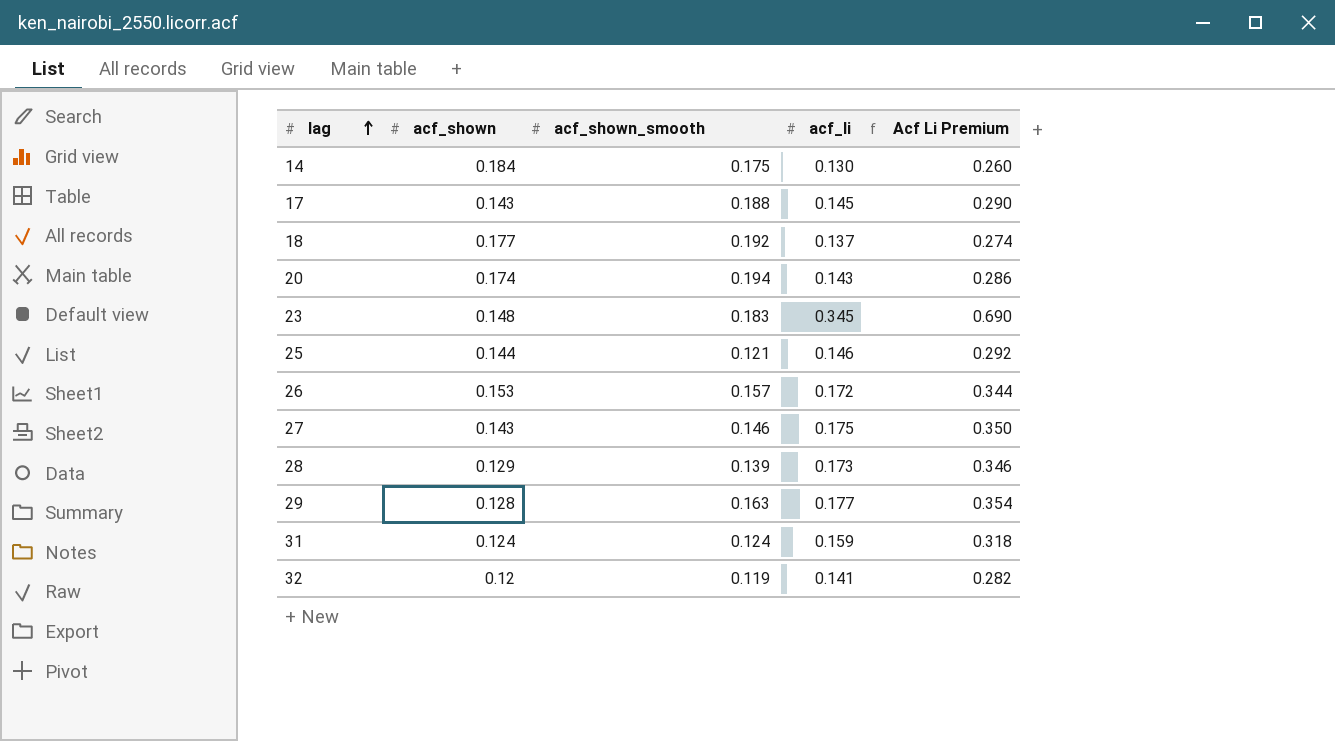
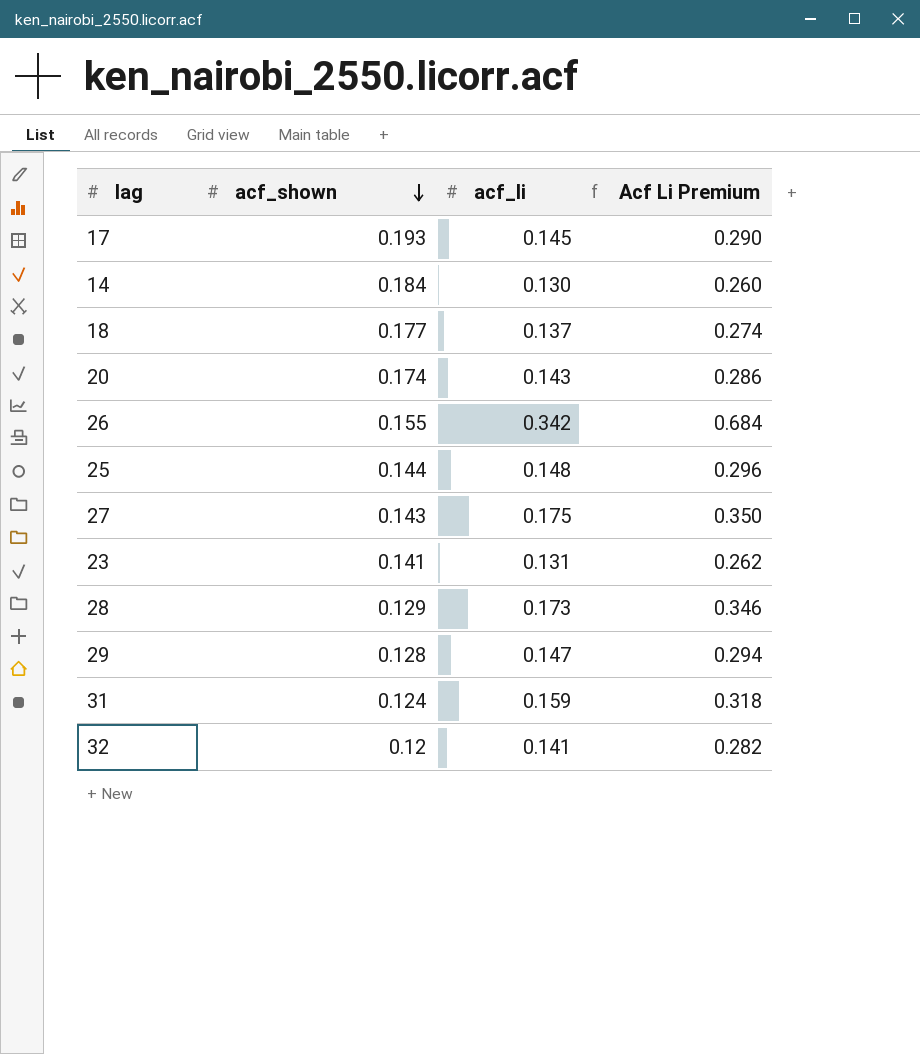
row order: lag ascending -> acf_shown descending
column acf_shown_smooth | position: 3 -> none
17 | acf_shown: 0.143 -> 0.193
26 | acf_shown: 0.153 -> 0.155
26 | acf_li: 0.172 -> 0.342
26 | Acf Li Premium: 0.344 -> 0.684
25 | acf_li: 0.146 -> 0.148
25 | Acf Li Premium: 0.292 -> 0.296
23 | acf_shown: 0.148 -> 0.141
23 | acf_li: 0.345 -> 0.131
23 | Acf Li Premium: 0.690 -> 0.262
29 | acf_li: 0.177 -> 0.147
29 | Acf Li Premium: 0.354 -> 0.294

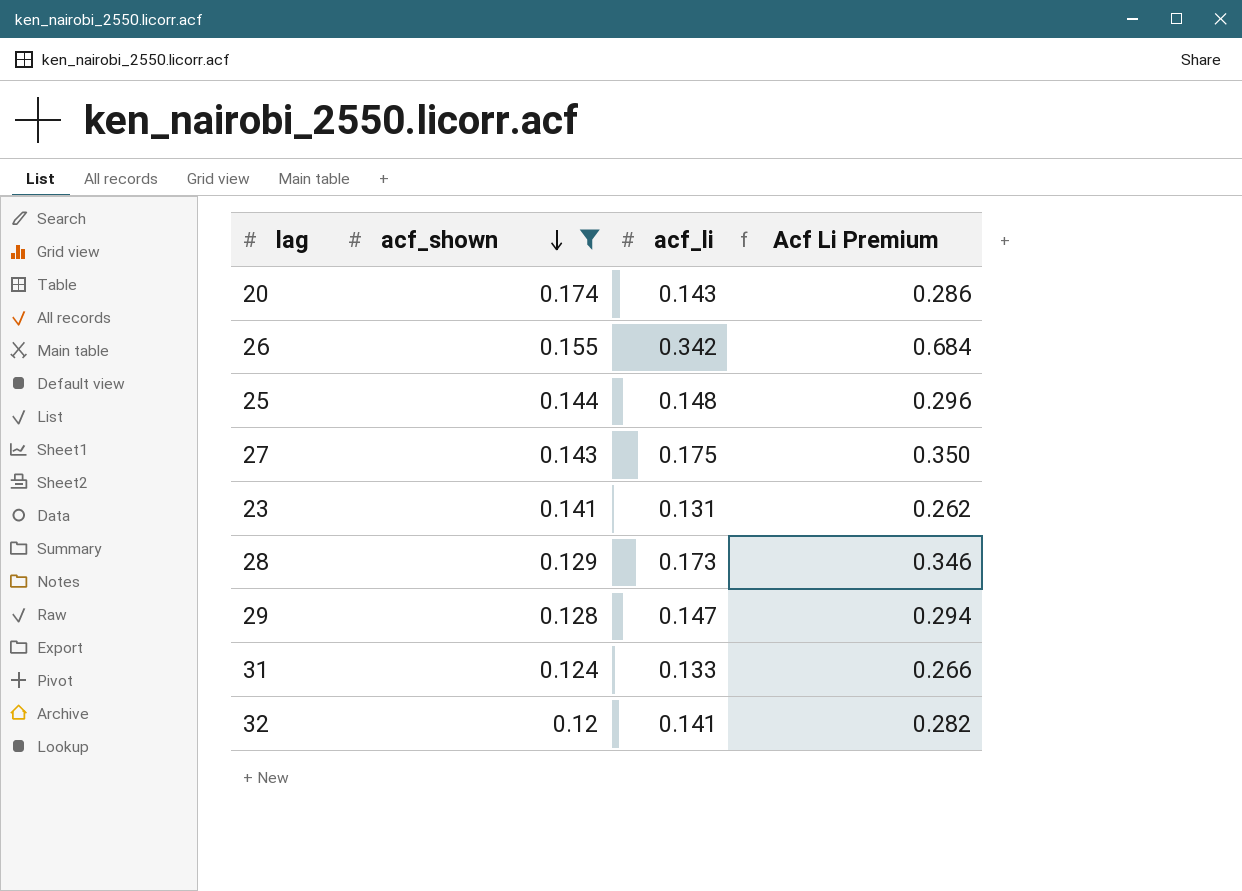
filter: none -> acf_shown <= 0.174
31 | acf_li: 0.159 -> 0.133
31 | Acf Li Premium: 0.318 -> 0.266

